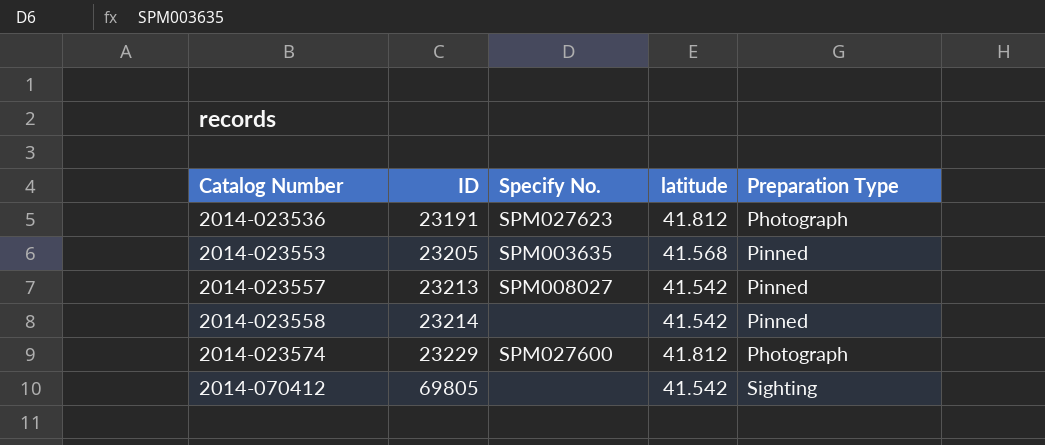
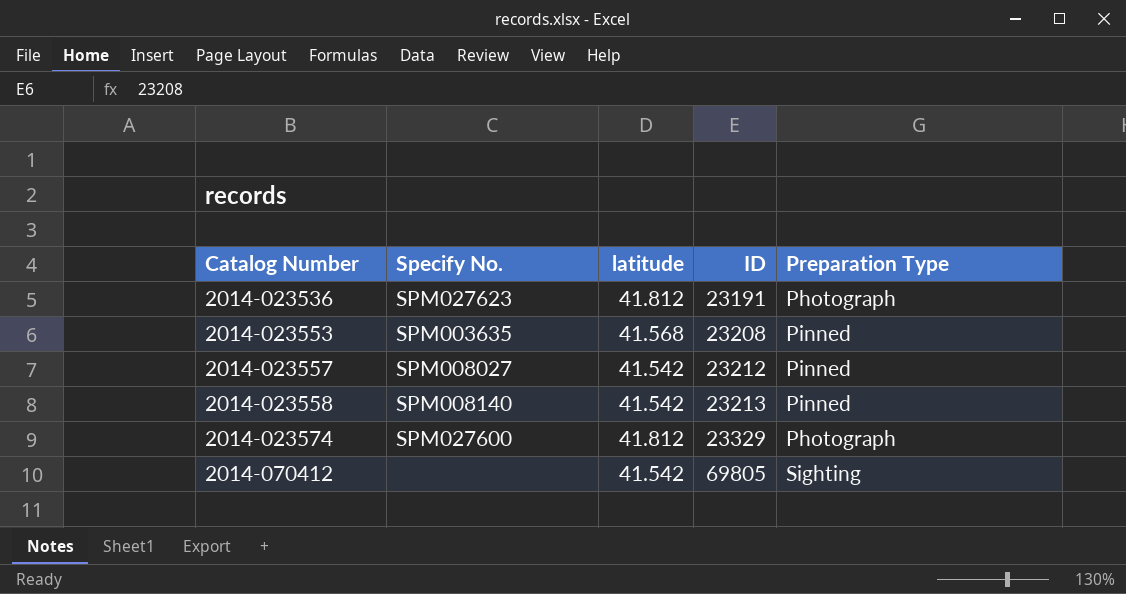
column ID | position: 2 -> 4
2014-023553 | ID: 23205 -> 23208
2014-023557 | ID: 23213 -> 23212
2014-023558 | Specify No.: none -> SPM008140
2014-023558 | ID: 23214 -> 23213
2014-023574 | ID: 23229 -> 23329

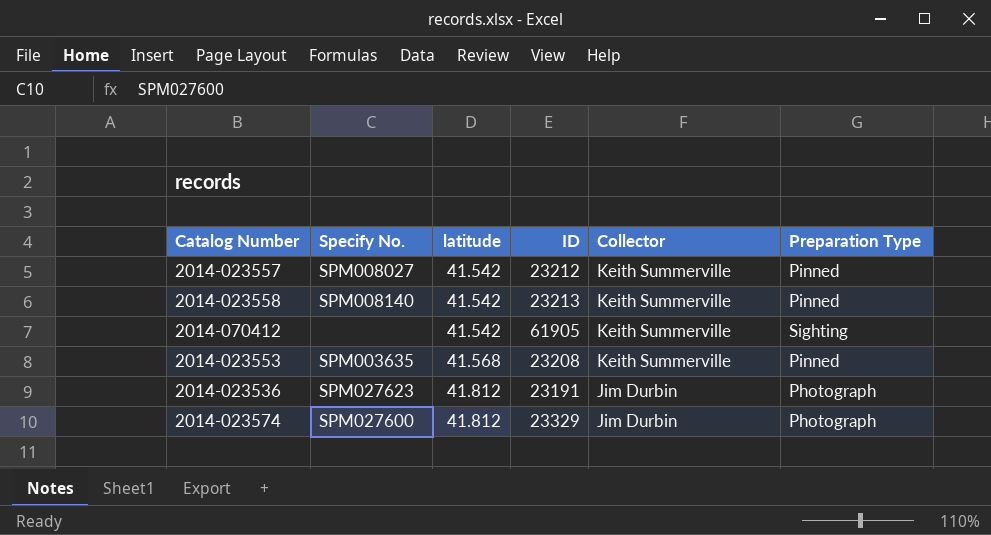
row order: Catalog Number ascending -> latitude ascending
column Collector | position: none -> 5
2014-070412 | ID: 69805 -> 61905

